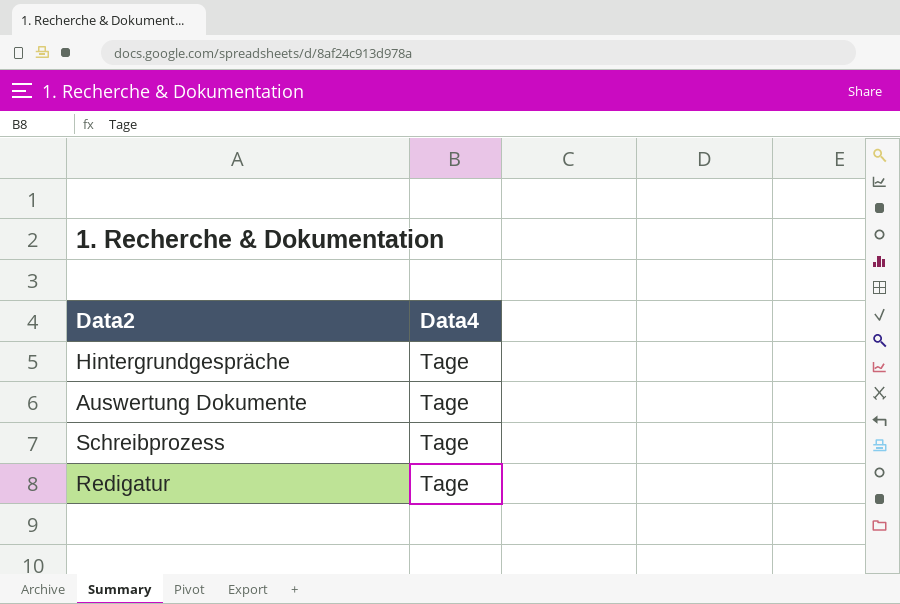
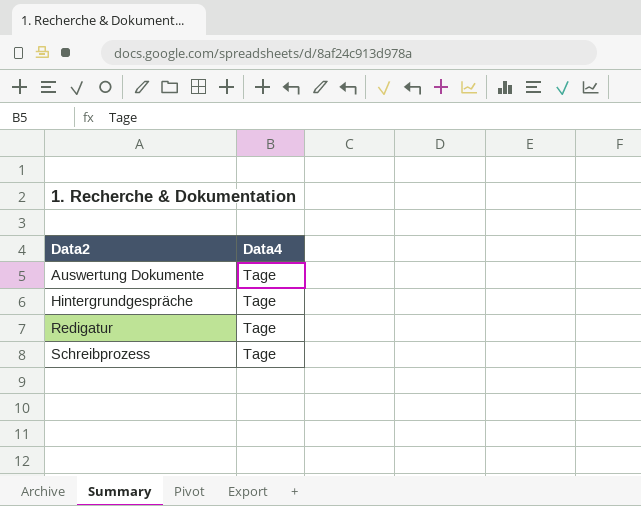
row order: none -> Data2 ascending

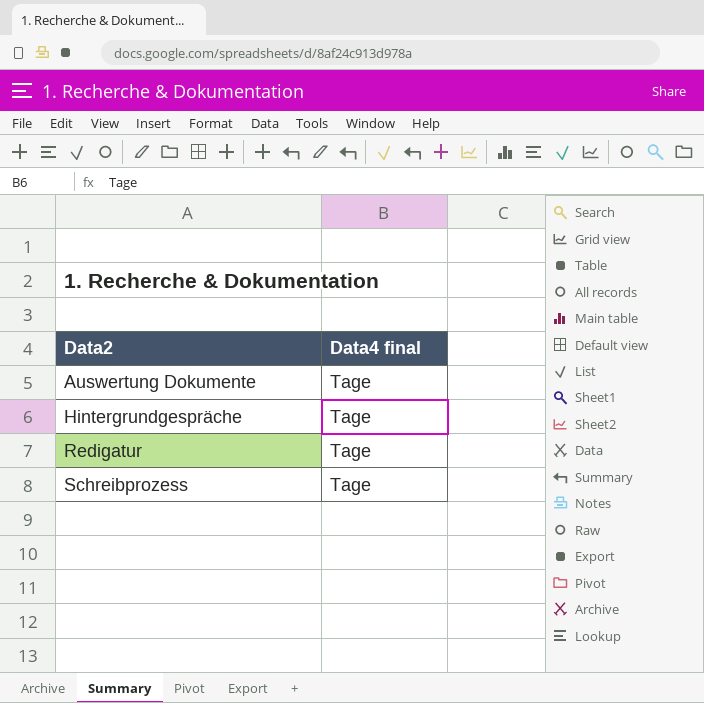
column name: Data4 -> Data4 final

